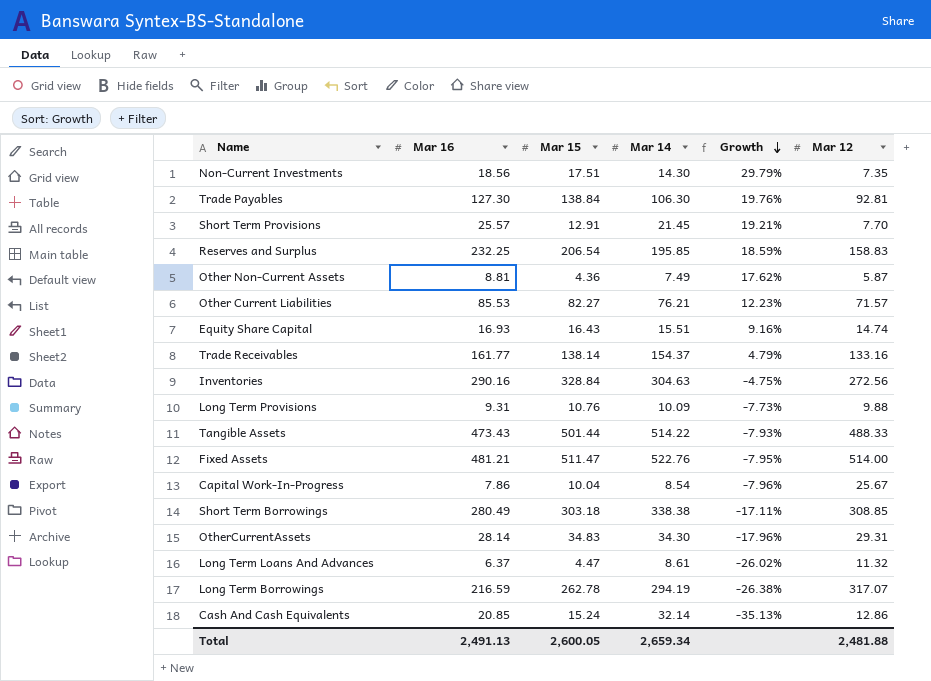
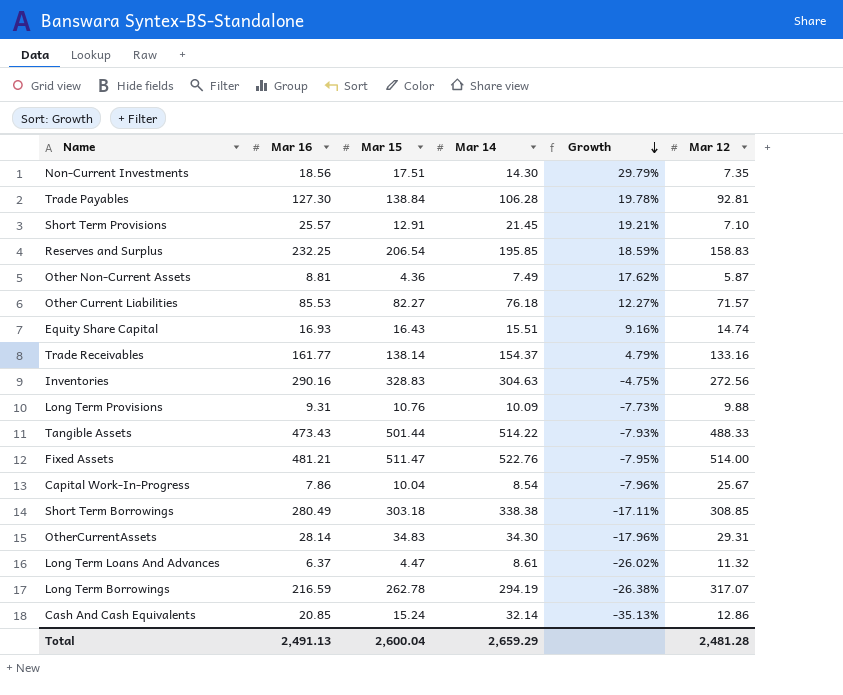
Trade Payables | Mar 14: 106.30 -> 106.28
Trade Payables | Growth: 19.76% -> 19.78%
Short Term Provisions | Mar 12: 7.70 -> 7.10
Other Current Liabilities | Mar 14: 76.21 -> 76.18
Other Current Liabilities | Growth: 12.23% -> 12.27%
Inventories | Mar 15: 328.84 -> 328.83
Total | Mar 15: 2,600.05 -> 2,600.04
Total | Mar 14: 2,659.34 -> 2,659.29
Total | Mar 12: 2,481.88 -> 2,481.28

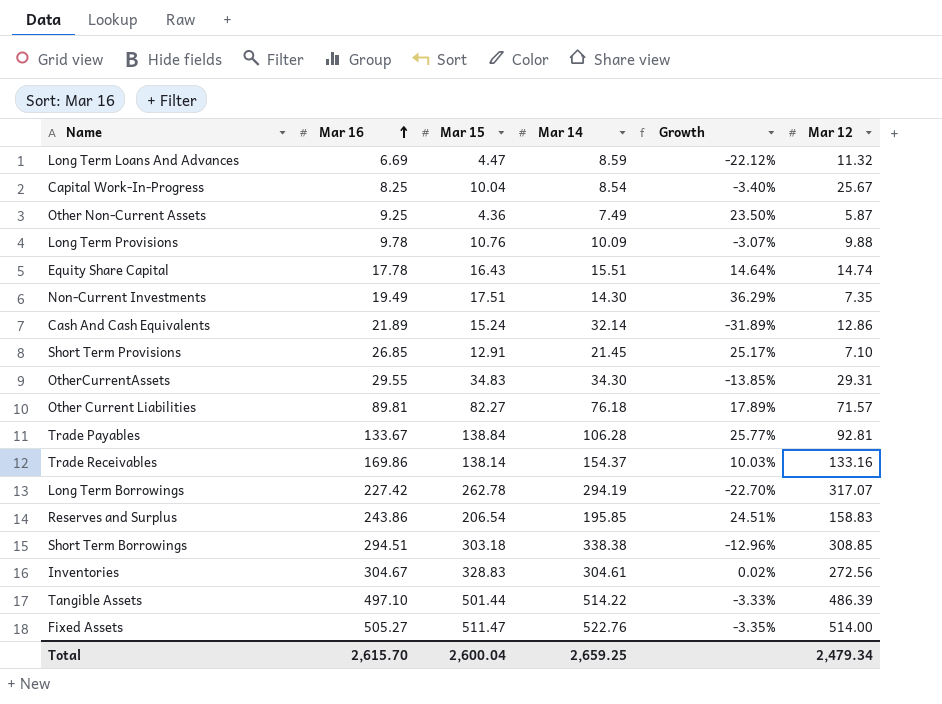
row order: Growth descending -> Mar 16 ascending
Long Term Loans And Advances | Mar 16: 6.37 -> 6.69
Long Term Loans And Advances | Mar 14: 8.61 -> 8.59
Long Term Loans And Advances | Growth: -26.02% -> -22.12%
Capital Work-In-Progress | Mar 16: 7.86 -> 8.25
Capital Work-In-Progress | Growth: -7.96% -> -3.40%
Other Non-Current Assets | Mar 16: 8.81 -> 9.25
Other Non-Current Assets | Growth: 17.62% -> 23.50%
Long Term Provisions | Mar 16: 9.31 -> 9.78
Long Term Provisions | Growth: -7.73% -> -3.07%
Equity Share Capital | Mar 16: 16.93 -> 17.78
Equity Share Capital | Growth: 9.16% -> 14.64%
Non-Current Investments | Mar 16: 18.56 -> 19.49
Non-Current Investments | Growth: 29.79% -> 36.29%
Cash And Cash Equivalents | Mar 16: 20.85 -> 21.89
Cash And Cash Equivalents | Growth: -35.13% -> -31.89%
Short Term Provisions | Mar 16: 25.57 -> 26.85
Short Term Provisions | Growth: 19.21% -> 25.17%
OtherCurrentAssets | Mar 16: 28.14 -> 29.55
OtherCurrentAssets | Growth: -17.96% -> -13.85%
Other Current Liabilities | Mar 16: 85.53 -> 89.81
Other Current Liabilities | Growth: 12.27% -> 17.89%
Trade Payables | Mar 16: 127.30 -> 133.67
Trade Payables | Growth: 19.78% -> 25.77%
Trade Receivables | Mar 16: 161.77 -> 169.86
Trade Receivables | Growth: 4.79% -> 10.03%
Long Term Borrowings | Mar 16: 216.59 -> 227.42
Long Term Borrowings | Growth: -26.38% -> -22.70%
Reserves and Surplus | Mar 16: 232.25 -> 243.86
Reserves and Surplus | Growth: 18.59% -> 24.51%
Short Term Borrowings | Mar 16: 280.49 -> 294.51
Short Term Borrowings | Growth: -17.11% -> -12.96%
Inventories | Mar 16: 290.16 -> 304.67
Inventories | Mar 14: 304.63 -> 304.61
Inventories | Growth: -4.75% -> 0.02%
Tangible Assets | Mar 16: 473.43 -> 497.10
Tangible Assets | Growth: -7.93% -> -3.33%
Tangible Assets | Mar 12: 488.33 -> 486.39
Fixed Assets | Mar 16: 481.21 -> 505.27
Fixed Assets | Growth: -7.95% -> -3.35%
Total | Mar 16: 2,491.13 -> 2,615.70
Total | Mar 14: 2,659.29 -> 2,659.25
Total | Mar 12: 2,481.28 -> 2,479.34

